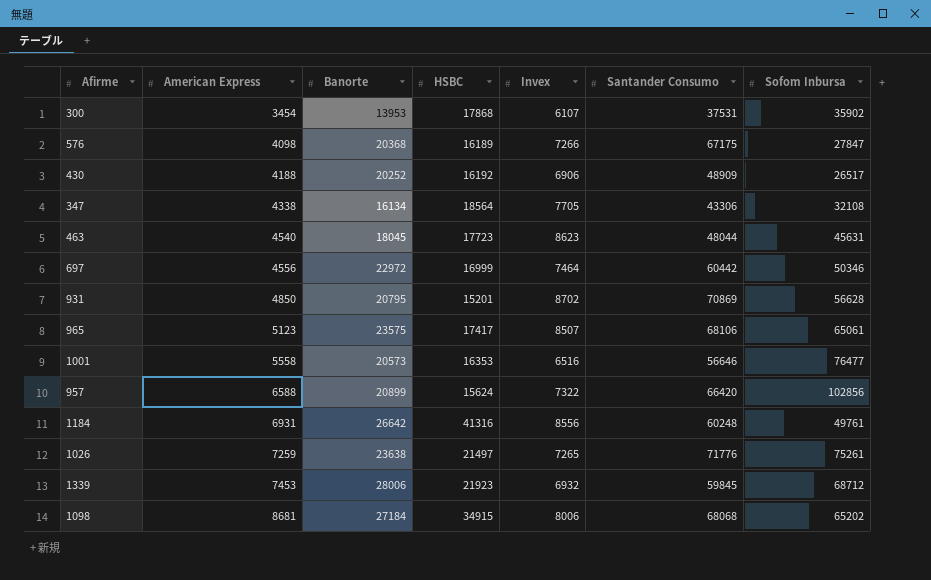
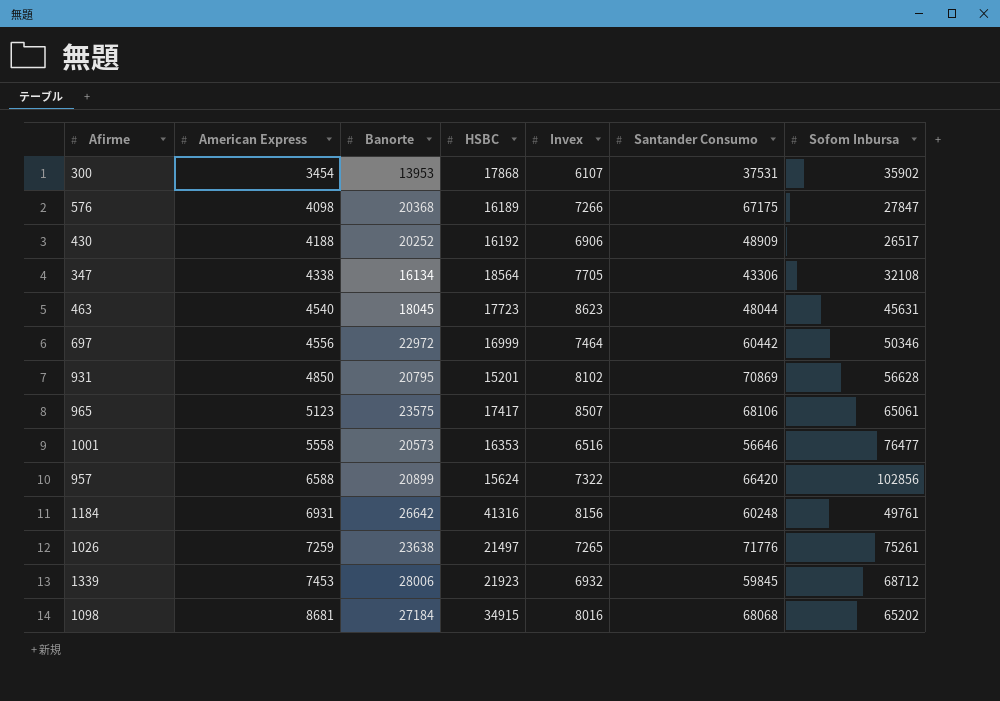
931 | Invex: 8702 -> 8102
1184 | Invex: 8556 -> 8156
1098 | Invex: 8006 -> 8016

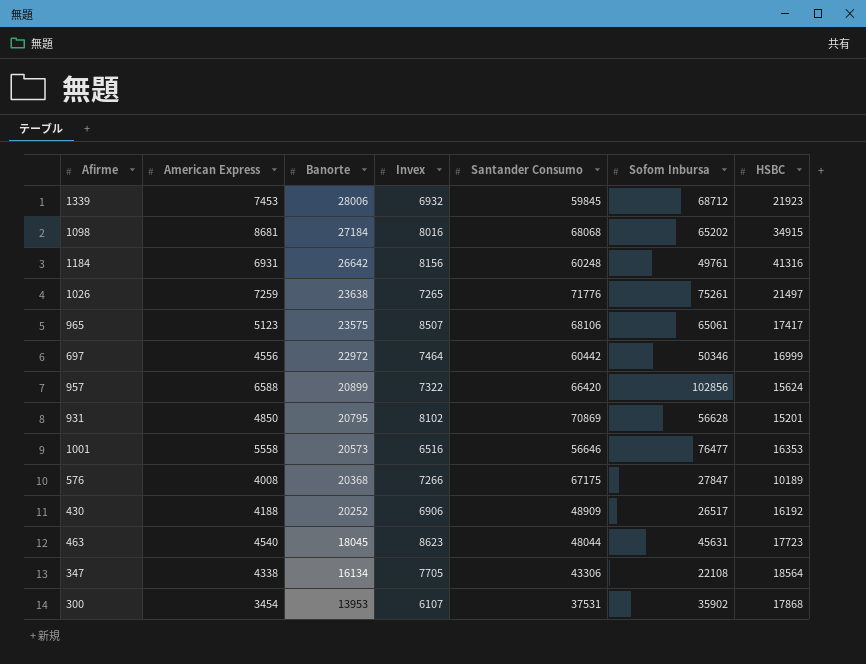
row order: American Express ascending -> Banorte descending
column HSBC | position: 4 -> 7
576 | American Express: 4098 -> 4008
576 | HSBC: 16189 -> 10189
347 | Sofom Inbursa: 32108 -> 22108

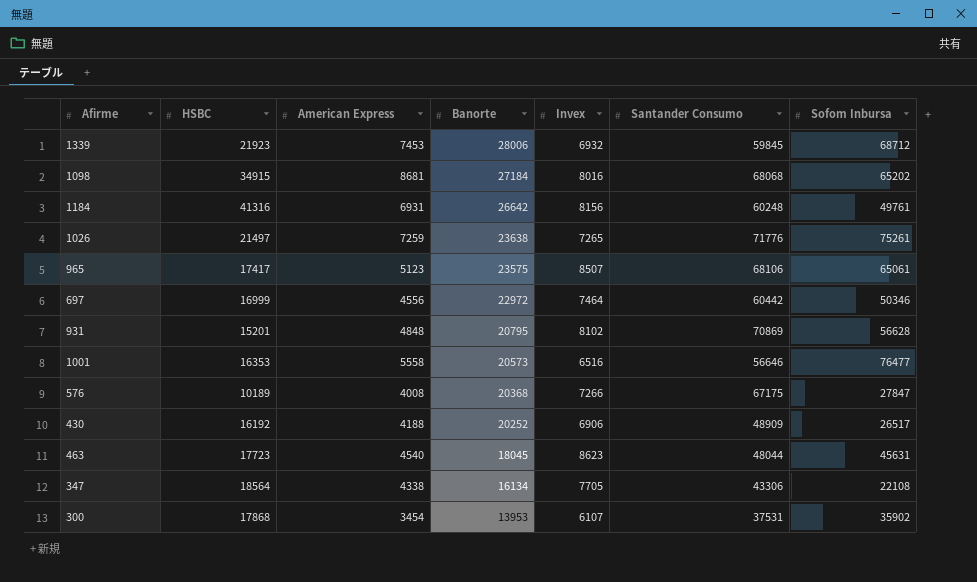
column HSBC | position: 7 -> 2
row 957: 6588 | 20899 | 7322 | 66420 | 102856 | 15624 -> none
931 | American Express: 4850 -> 4848

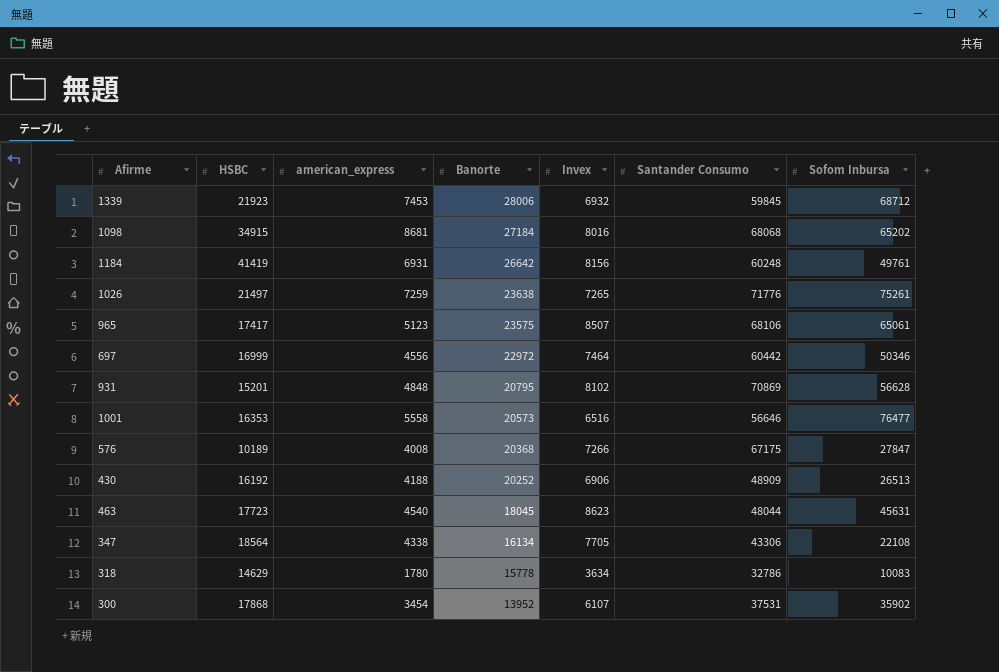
column name: American Express -> american_express
1184 | HSBC: 41316 -> 41419
430 | Sofom Inbursa: 26517 -> 26513
row 318: none -> 14629 | 1780 | 15778 | 3634 | 32786 | 10083
300 | Banorte: 13953 -> 13952

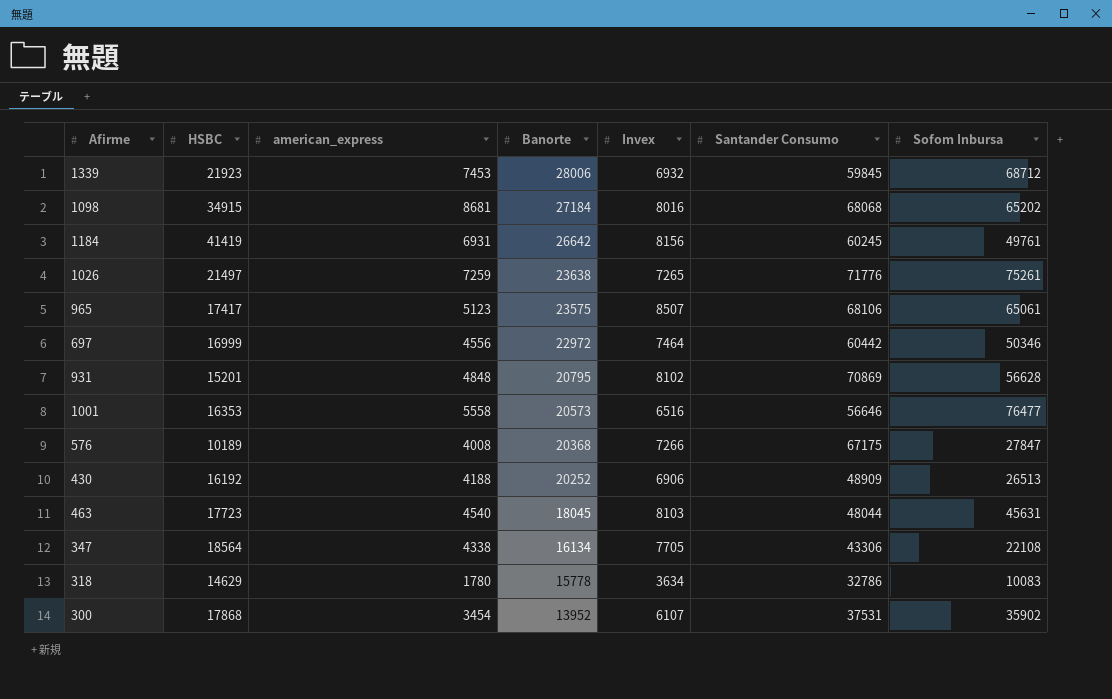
1184 | Santander Consumo: 60248 -> 60245
463 | Invex: 8623 -> 8103

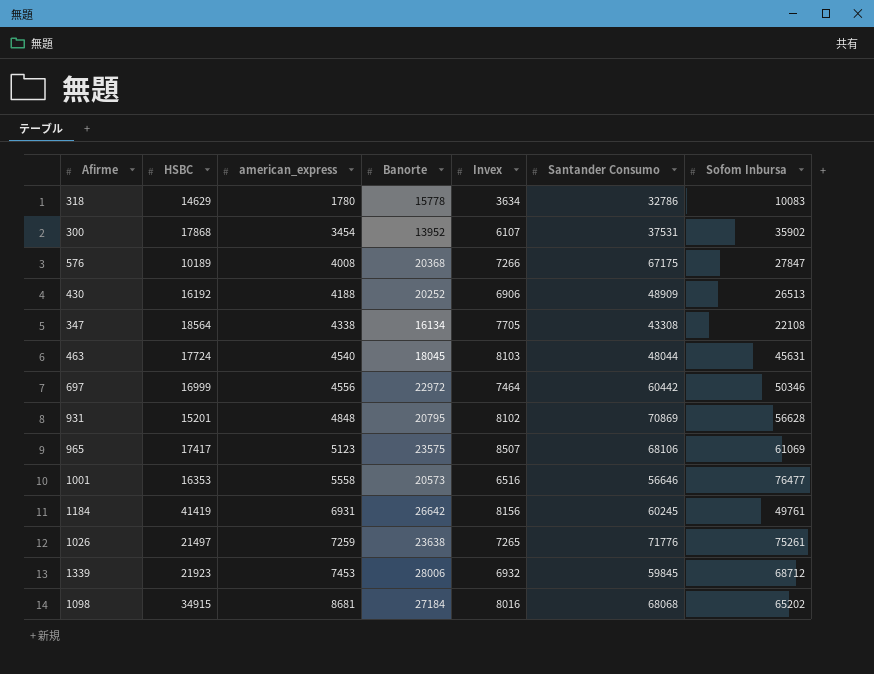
row order: Banorte descending -> american_express ascending
347 | Santander Consumo: 43306 -> 43308
463 | HSBC: 17723 -> 17724
965 | Sofom Inbursa: 65061 -> 61069

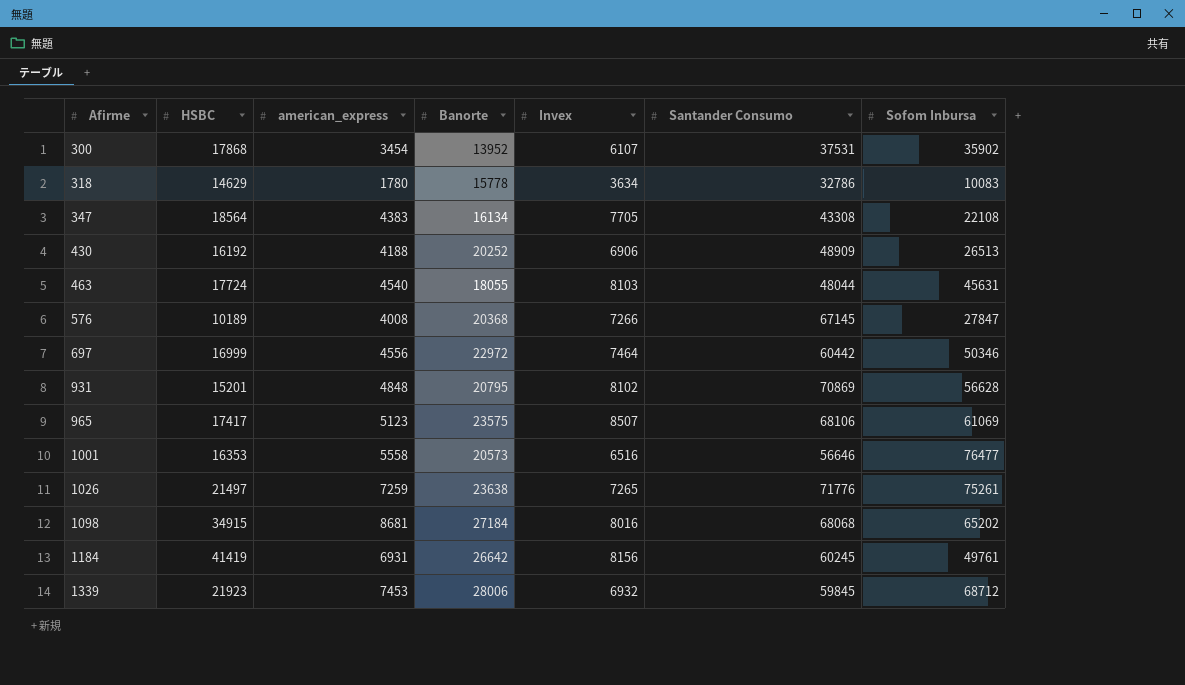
row order: american_express ascending -> Afirme ascending
347 | american_express: 4338 -> 4383
463 | Banorte: 18045 -> 18055
576 | Santander Consumo: 67175 -> 67145

